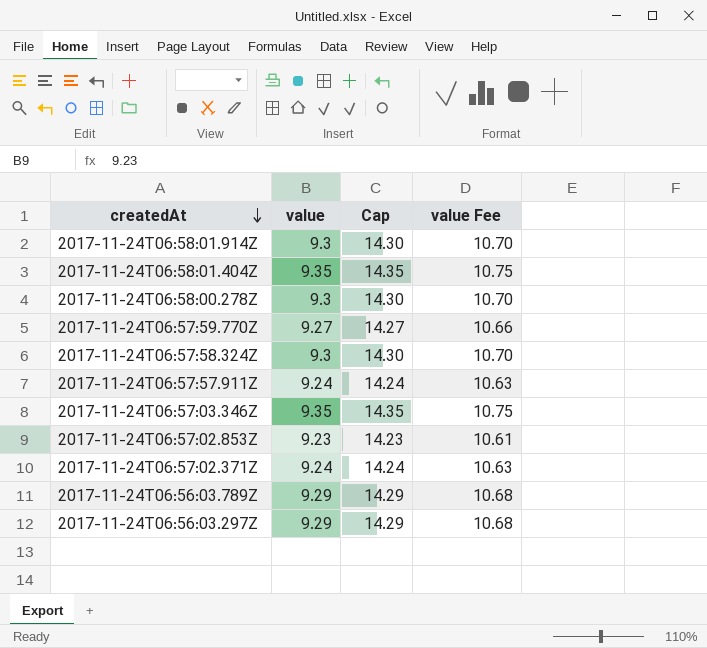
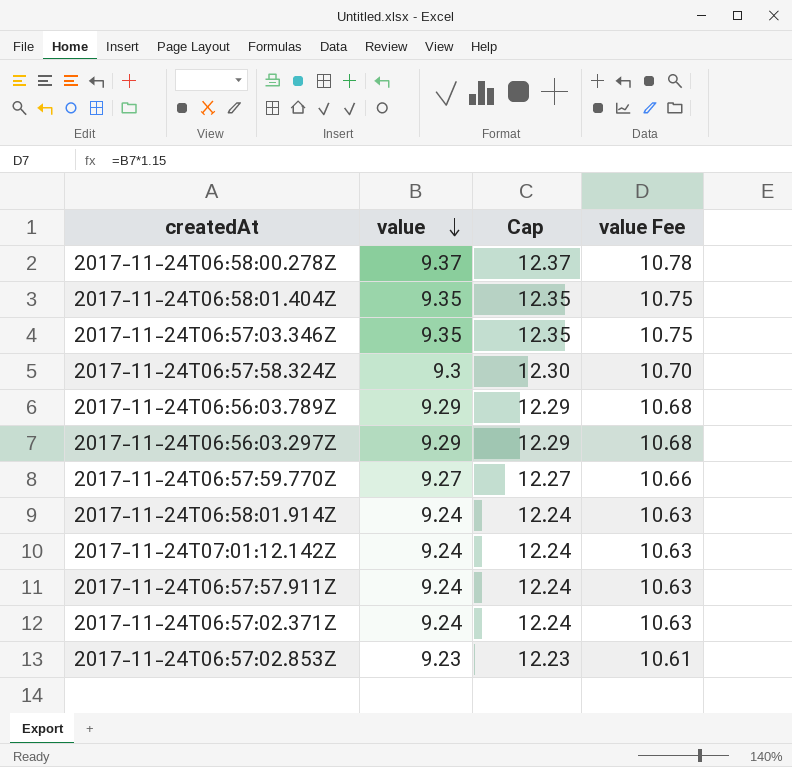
row order: createdAt descending -> value descending
column Cap | formula: [value] + 5 -> [value] + 3
2017-11-24T06:58:00.278Z | value: 9.3 -> 9.37
2017-11-24T06:58:00.278Z | value Fee: 10.70 -> 10.78
2017-11-24T06:58:01.914Z | value: 9.3 -> 9.24
2017-11-24T06:58:01.914Z | value Fee: 10.70 -> 10.63
row 2017-11-24T07:01:12.142Z: none -> 9.24 | 12.24 | 10.63

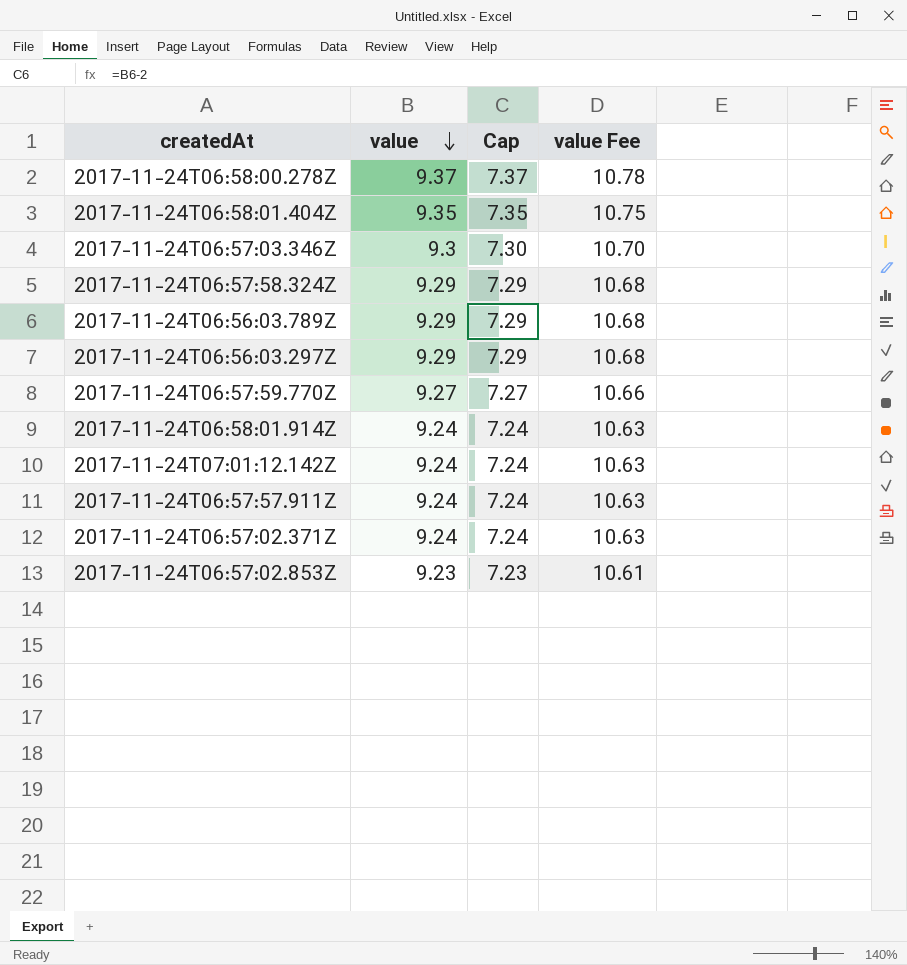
column Cap | formula: [value] + 3 -> [value] - 2
2017-11-24T06:57:03.346Z | value: 9.35 -> 9.3
2017-11-24T06:57:03.346Z | value Fee: 10.75 -> 10.70
2017-11-24T06:57:58.324Z | value: 9.3 -> 9.29
2017-11-24T06:57:58.324Z | value Fee: 10.70 -> 10.68

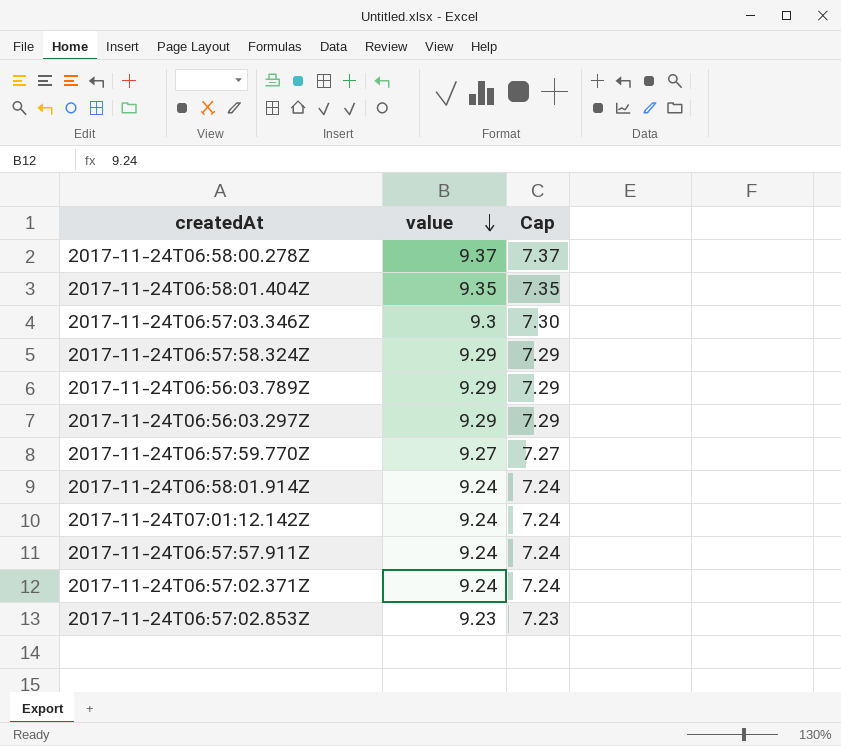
column value Fee | formula: [value] * 1.15 -> none

